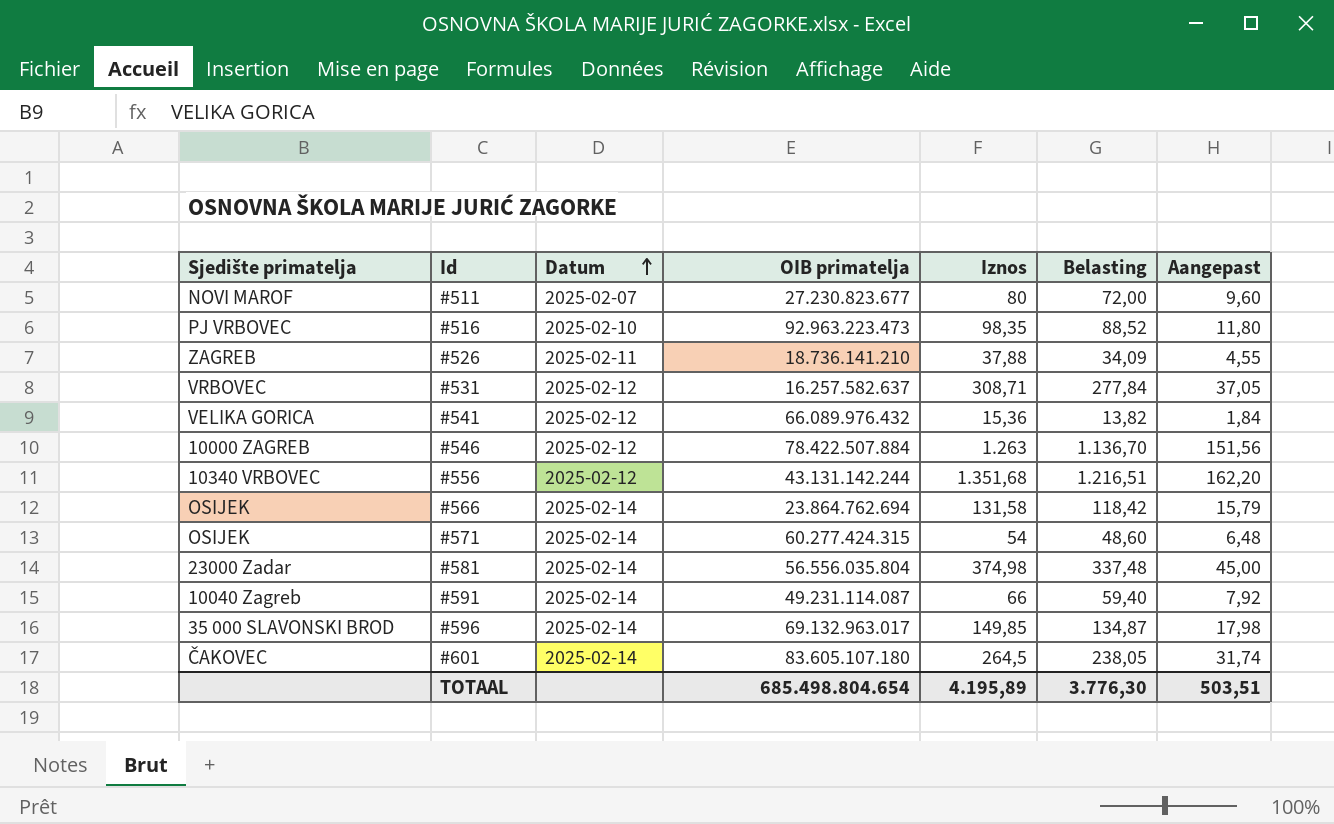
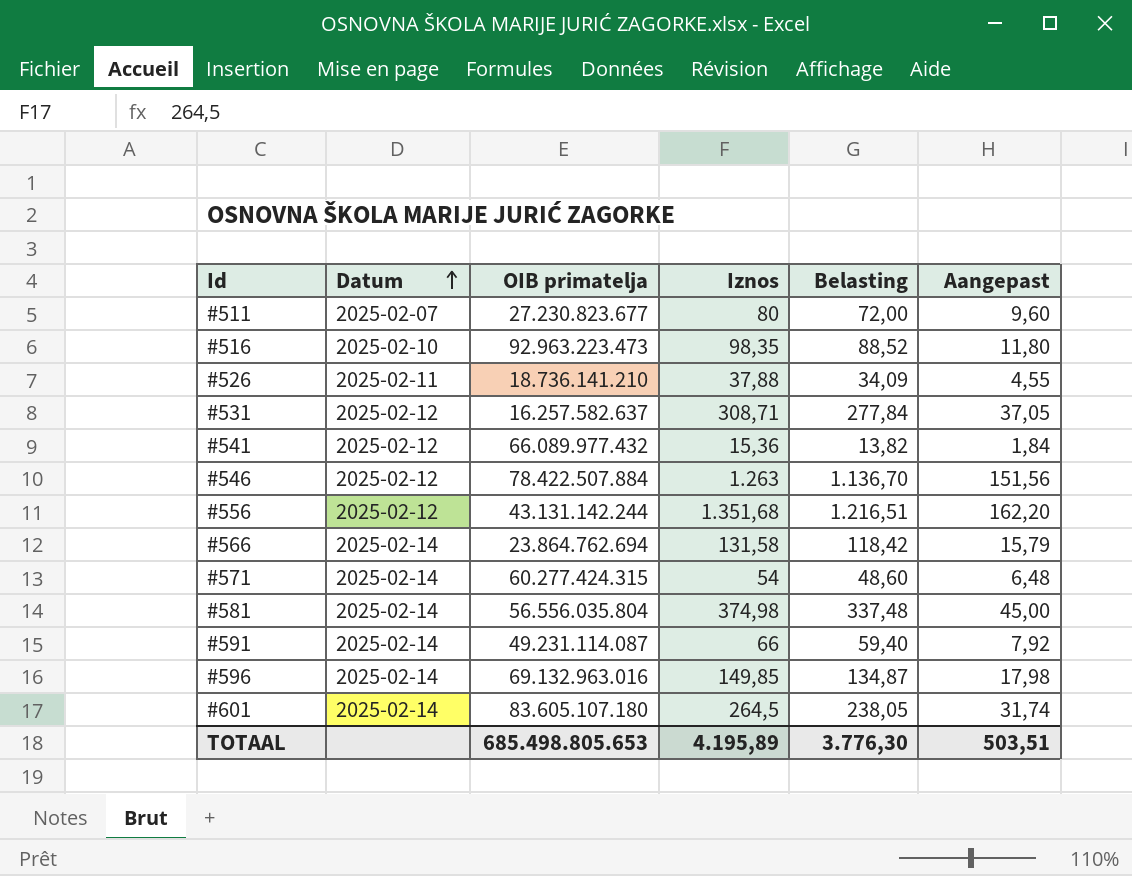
column Sjedište primatelja | position: 1 -> none
#541 | OIB primatelja: 66.089.976.432 -> 66.089.977.432
#596 | OIB primatelja: 69.132.963.017 -> 69.132.963.016
TOTAAL | OIB primatelja: 685.498.804.654 -> 685.498.805.653

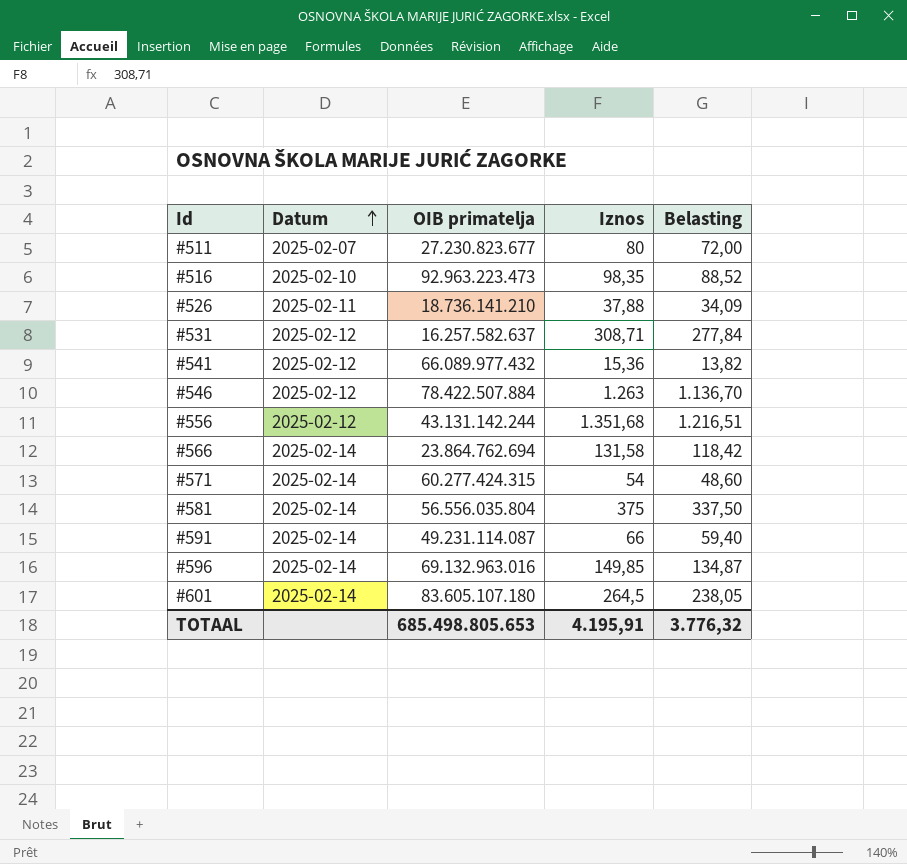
column Aangepast | formula: [Iznos] * 0,12 -> none
#581 | Iznos: 374,98 -> 375
#581 | Belasting: 337,48 -> 337,50
TOTAAL | Iznos: 4.195,89 -> 4.195,91
TOTAAL | Belasting: 3.776,30 -> 3.776,32

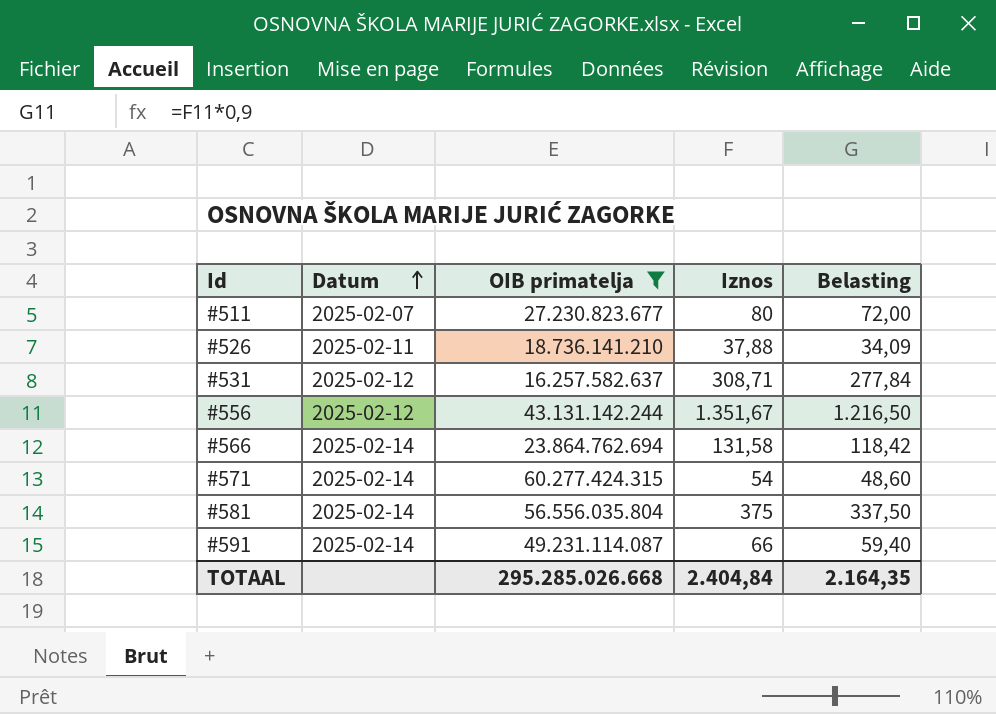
filter: none -> OIB primatelja <= 60.277.424.315
#556 | Iznos: 1.351,68 -> 1.351,67
#556 | Belasting: 1.216,51 -> 1.216,50
TOTAAL | OIB primatelja: 685.498.805.653 -> 295.285.026.668
TOTAAL | Iznos: 4.195,91 -> 2.404,84
TOTAAL | Belasting: 3.776,32 -> 2.164,35

